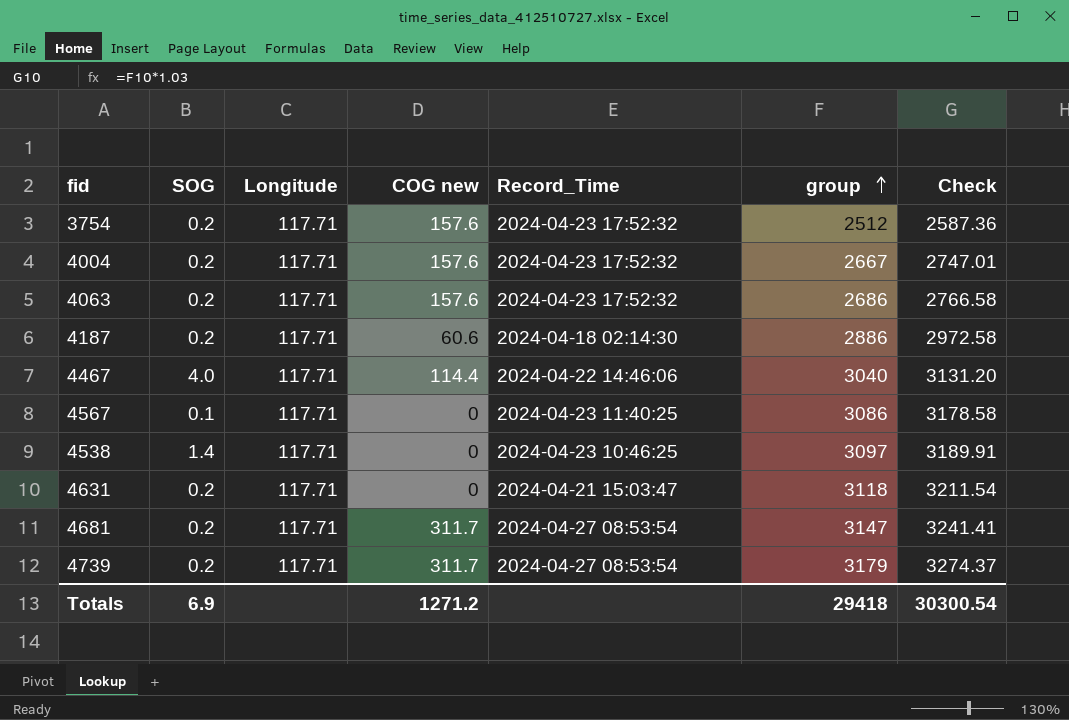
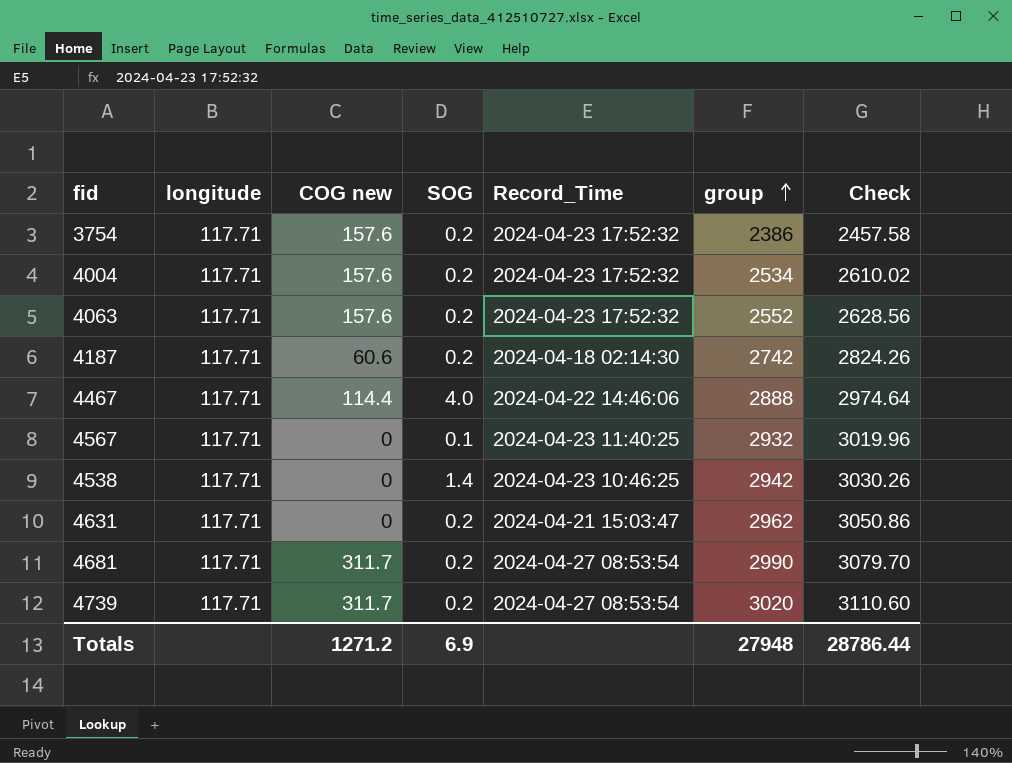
column name: Longitude -> longitude
column SOG | position: 2 -> 4
3754 | group: 2512 -> 2386
3754 | Check: 2587.36 -> 2457.58
4004 | group: 2667 -> 2534
4004 | Check: 2747.01 -> 2610.02
4063 | group: 2686 -> 2552
4063 | Check: 2766.58 -> 2628.56
4187 | group: 2886 -> 2742
4187 | Check: 2972.58 -> 2824.26
4467 | group: 3040 -> 2888
4467 | Check: 3131.20 -> 2974.64
4567 | group: 3086 -> 2932
4567 | Check: 3178.58 -> 3019.96
4538 | group: 3097 -> 2942
4538 | Check: 3189.91 -> 3030.26
4631 | group: 3118 -> 2962
4631 | Check: 3211.54 -> 3050.86
4681 | group: 3147 -> 2990
4681 | Check: 3241.41 -> 3079.70
4739 | group: 3179 -> 3020
4739 | Check: 3274.37 -> 3110.60
Totals | group: 29418 -> 27948
Totals | Check: 30300.54 -> 28786.44

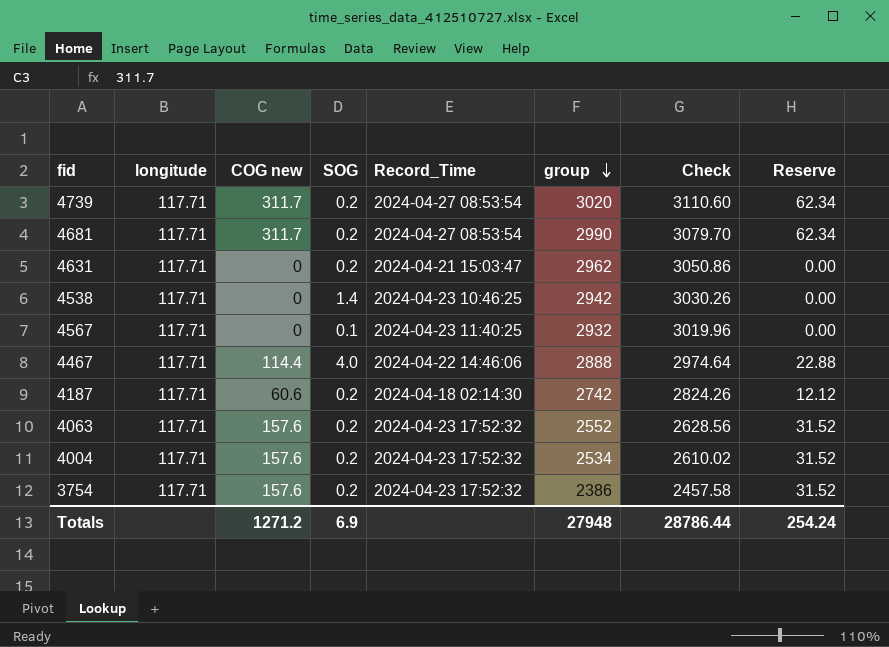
row order: group ascending -> group descending
column Reserve | formula: none -> [COG new] * 0.2

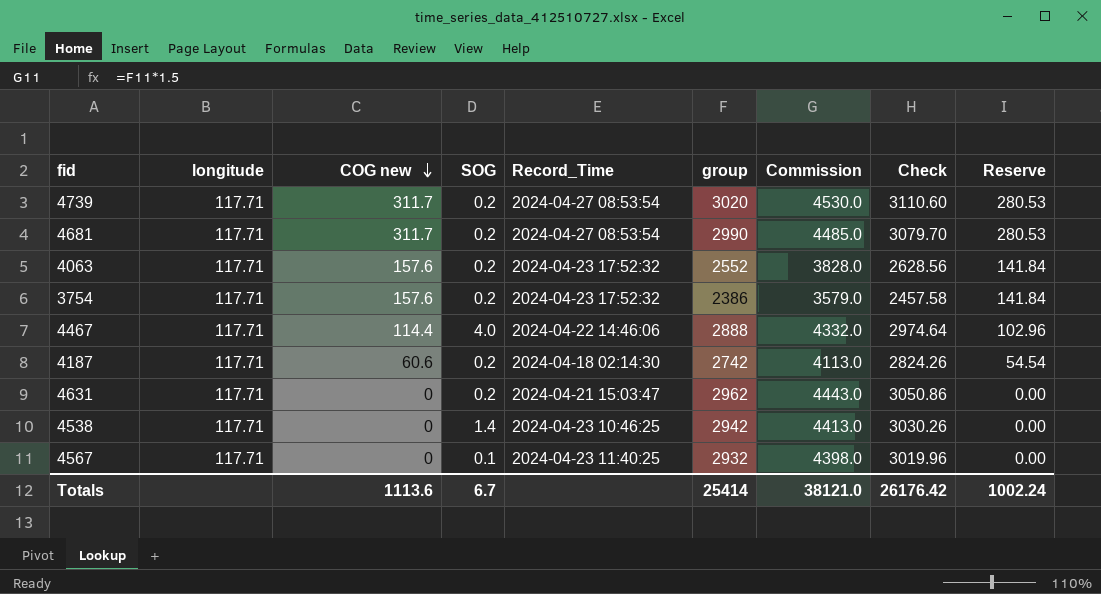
row order: group descending -> COG new descending
column Commission | formula: none -> [group] * 1.5
column Reserve | formula: [COG new] * 0.2 -> [COG new] * 0.9
row 4004: 117.71 | 157.6 | 0.2 | 2024-04-23 17:52:32 | 2534 | 2610.02 | 31.52 -> none
Totals | COG new: 1271.2 -> 1113.6
Totals | SOG: 6.9 -> 6.7
Totals | group: 27948 -> 25414
Totals | Check: 28786.44 -> 26176.42
Totals | Reserve: 254.24 -> 1002.24

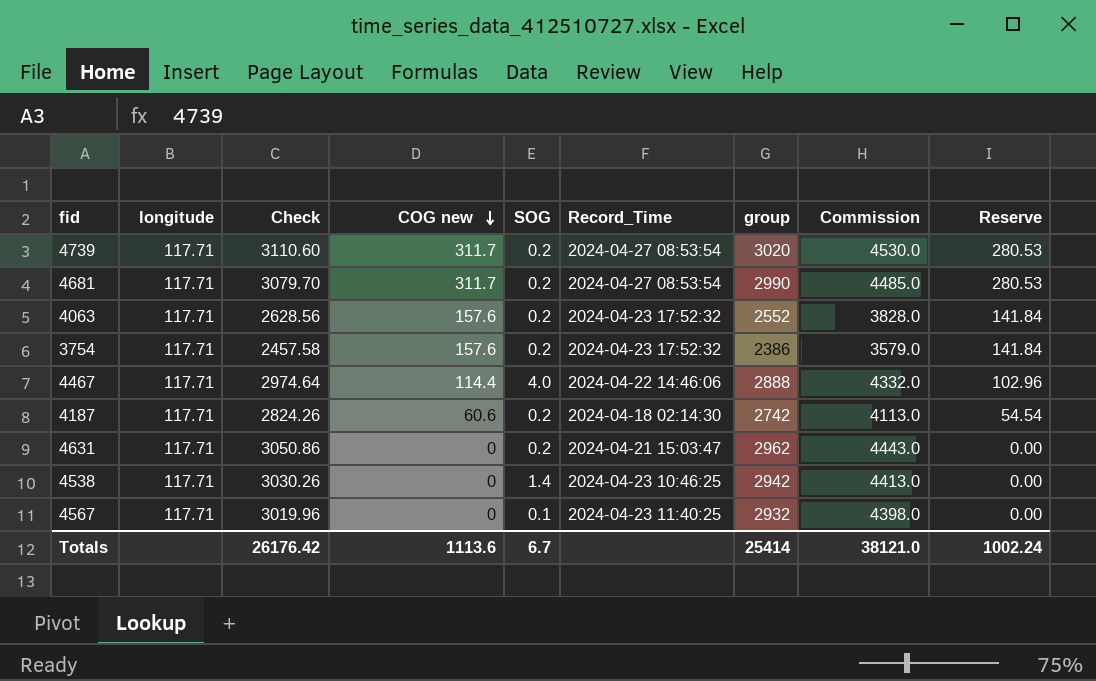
column Check | position: 8 -> 3

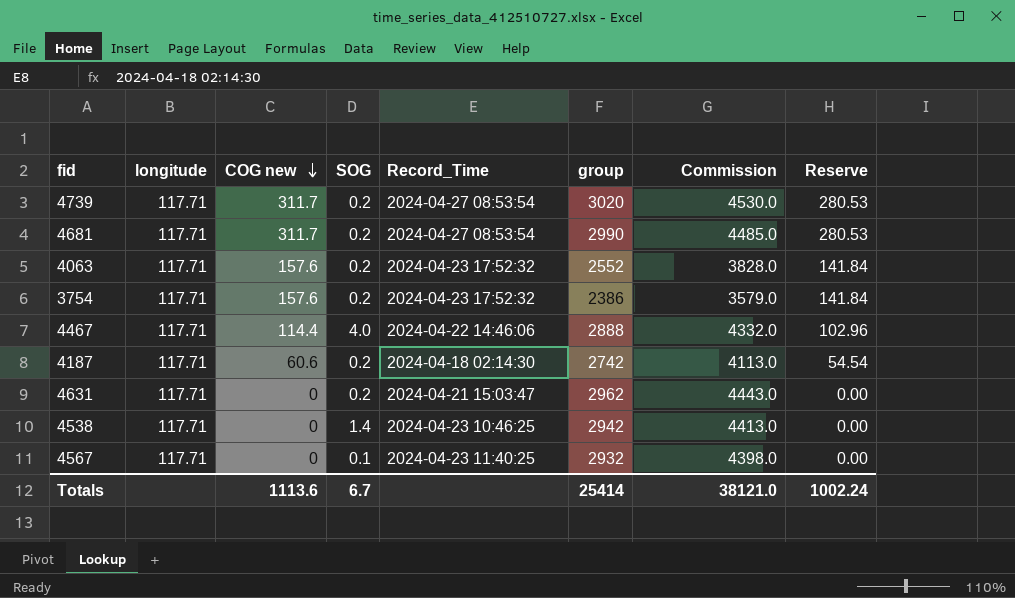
column Check | formula: [group] * 1.03 -> none

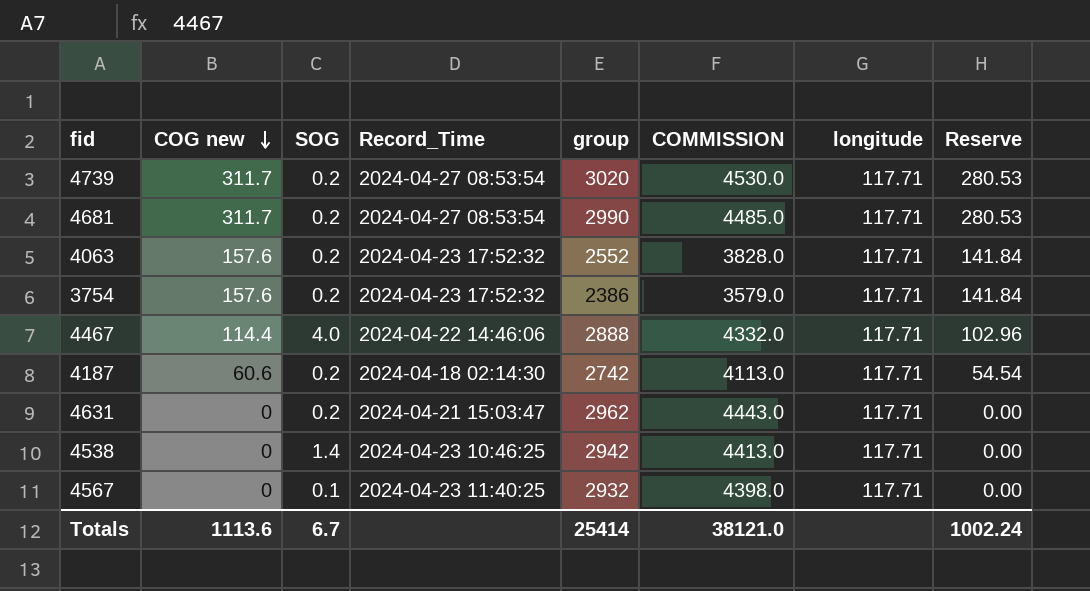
column name: Commission -> COMMISSION
column longitude | position: 2 -> 7

